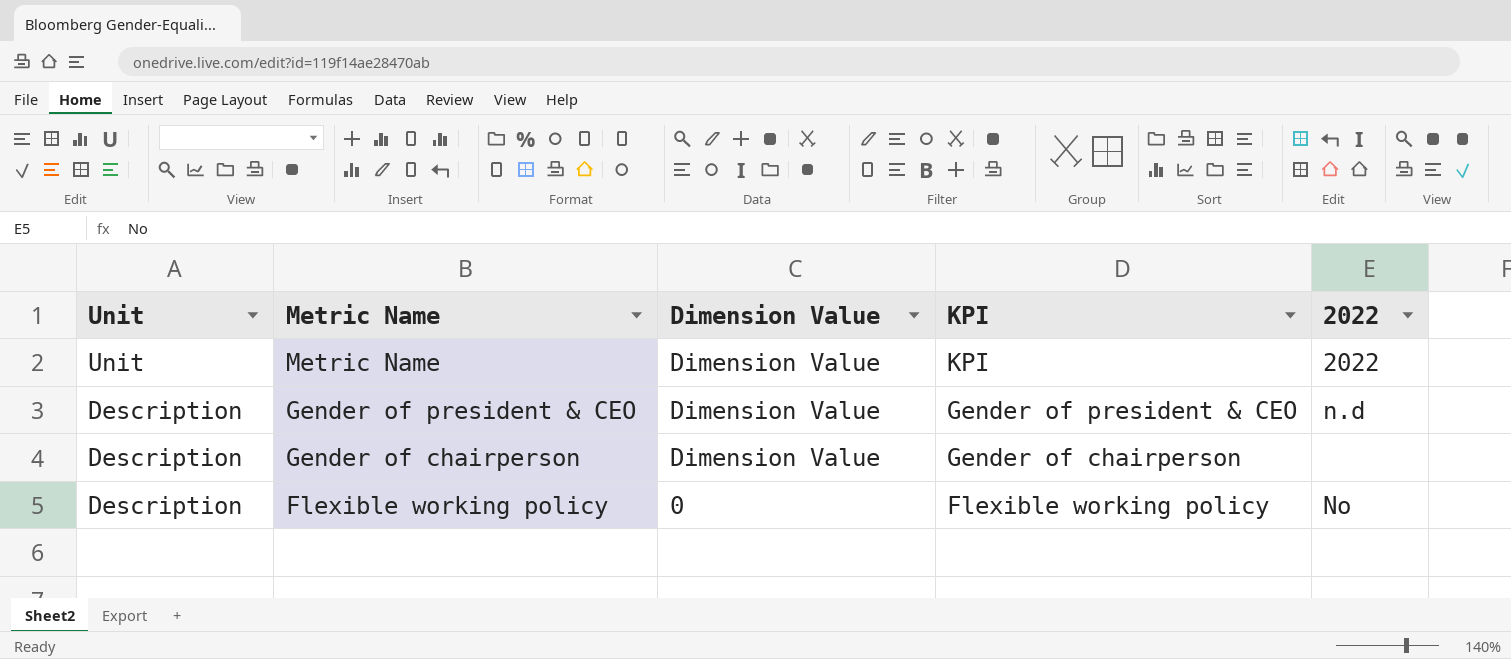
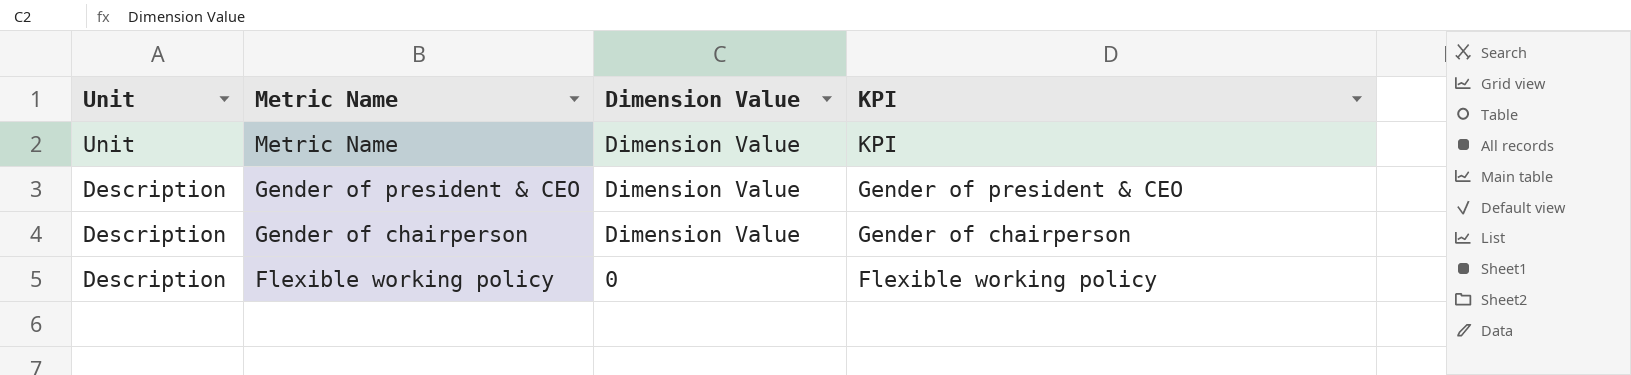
column 2022 | position: 5 -> none

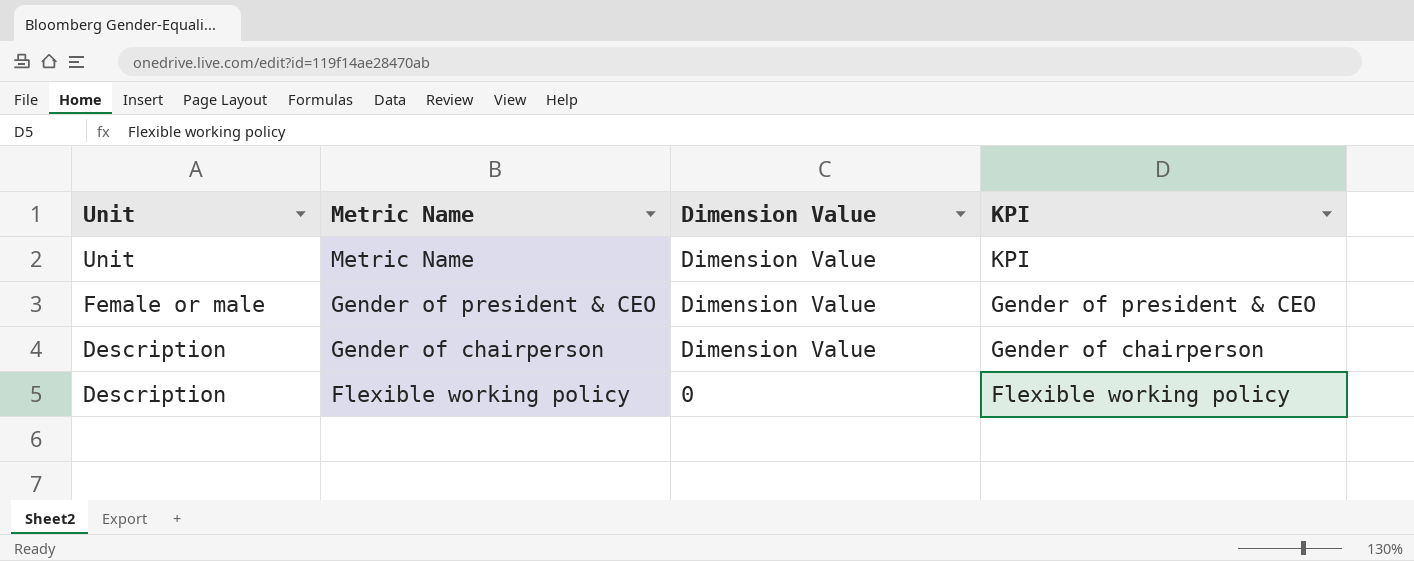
Gender of president & CEO | Unit: Description -> Female or male

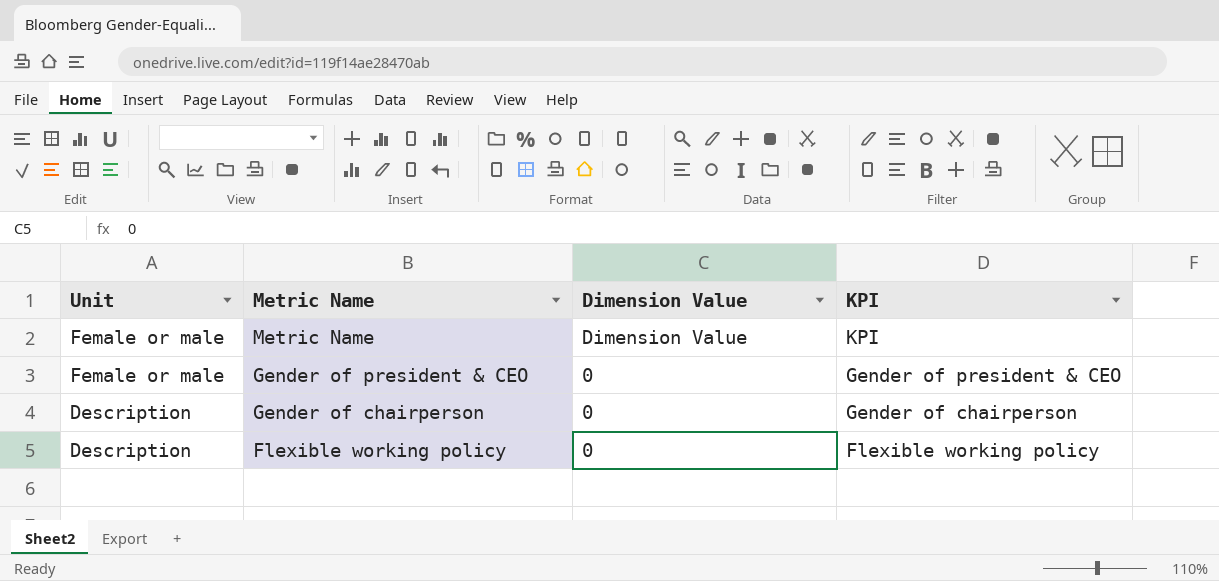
Metric Name | Unit: Unit -> Female or male
Gender of president & CEO | Dimension Value: Dimension Value -> 0
Gender of chairperson | Dimension Value: Dimension Value -> 0

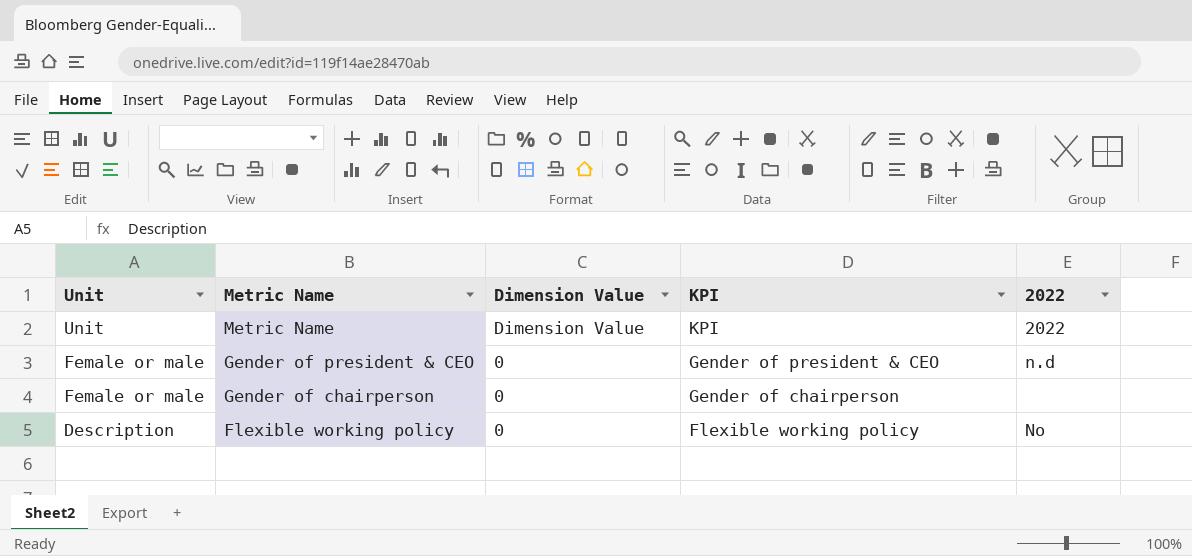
column 2022 | position: none -> 5
Metric Name | Unit: Female or male -> Unit
Gender of chairperson | Unit: Description -> Female or male

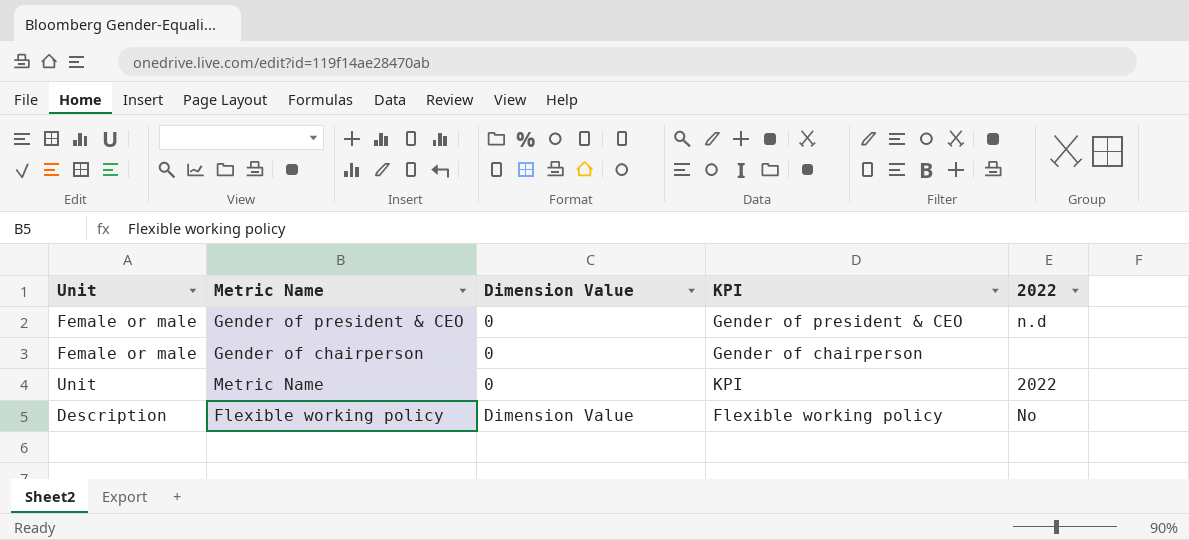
row order: Unit descending -> Dimension Value ascending
Metric Name | Dimension Value: Dimension Value -> 0
Flexible working policy | Dimension Value: 0 -> Dimension Value

